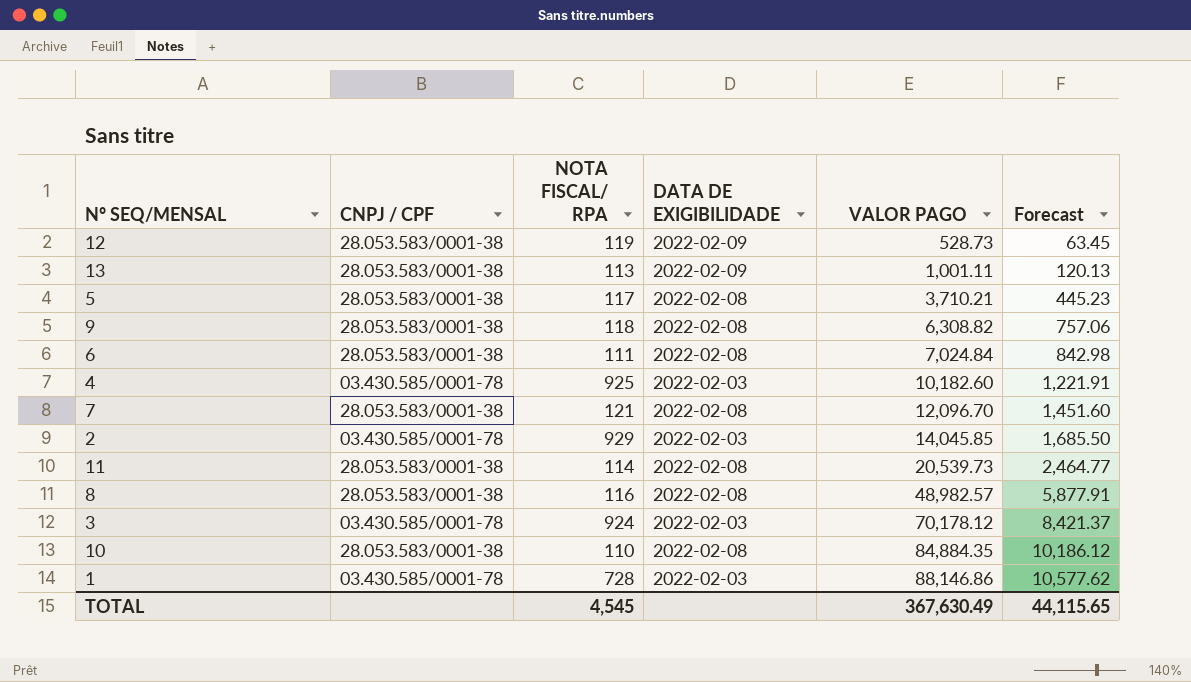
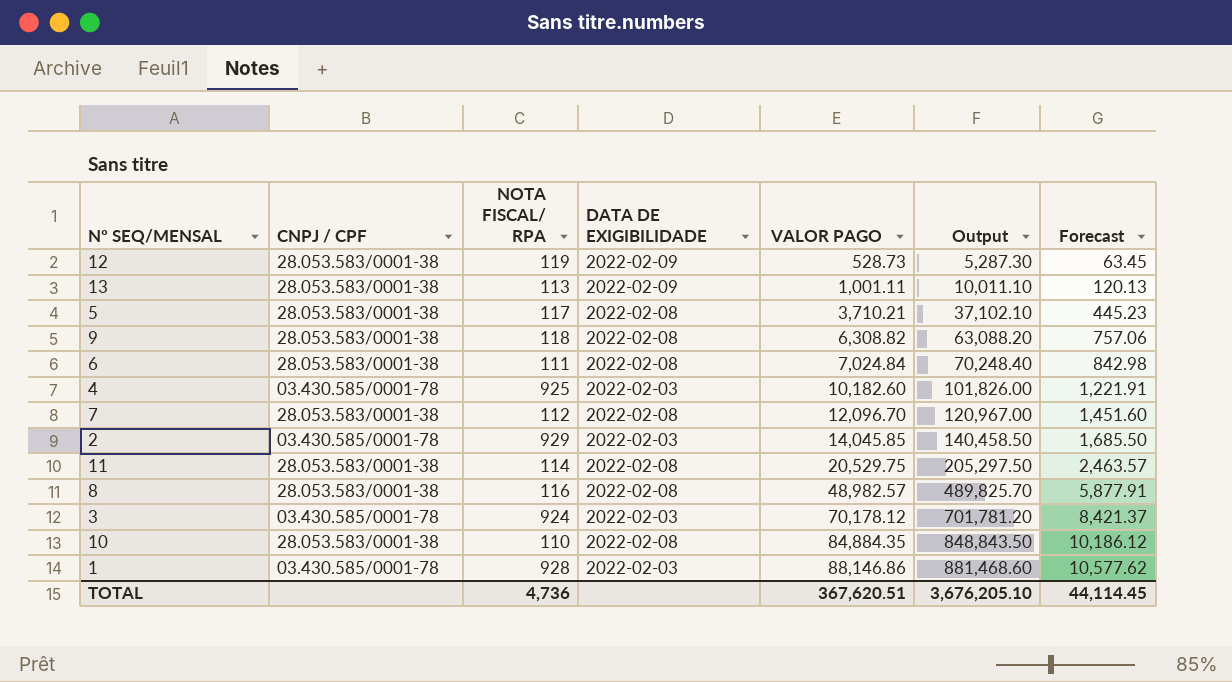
column Output | formula: none -> [VALOR PAGO] * 10
7 | NOTA FISCAL/ RPA: 121 -> 112
11 | VALOR PAGO: 20,539.73 -> 20,529.75
11 | Forecast: 2,464.77 -> 2,463.57
1 | NOTA FISCAL/ RPA: 728 -> 928
TOTAL | NOTA FISCAL/ RPA: 4,545 -> 4,736
TOTAL | VALOR PAGO: 367,630.49 -> 367,620.51
TOTAL | Forecast: 44,115.65 -> 44,114.45

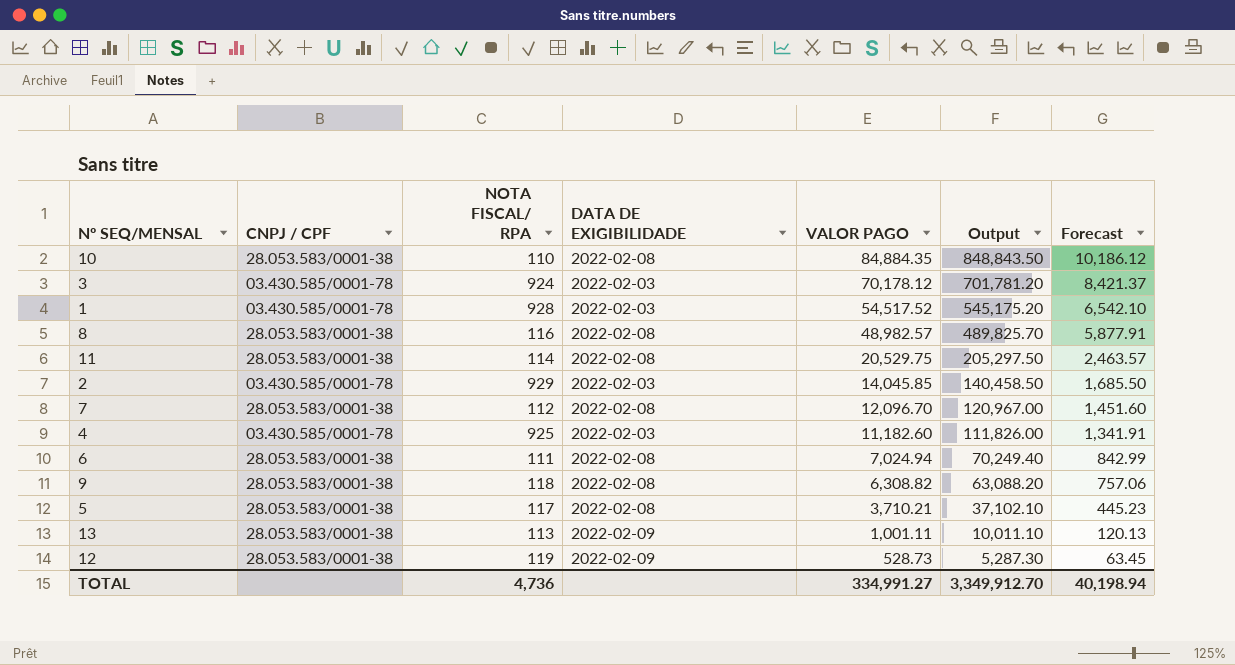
row order: VALOR PAGO ascending -> VALOR PAGO descending
1 | VALOR PAGO: 88,146.86 -> 54,517.52
1 | Output: 881,468.60 -> 545,175.20
1 | Forecast: 10,577.62 -> 6,542.10
4 | VALOR PAGO: 10,182.60 -> 11,182.60
4 | Output: 101,826.00 -> 111,826.00
4 | Forecast: 1,221.91 -> 1,341.91
6 | VALOR PAGO: 7,024.84 -> 7,024.94
6 | Output: 70,248.40 -> 70,249.40
6 | Forecast: 842.98 -> 842.99
TOTAL | VALOR PAGO: 367,620.51 -> 334,991.27
TOTAL | Output: 3,676,205.10 -> 3,349,912.70
TOTAL | Forecast: 44,114.45 -> 40,198.94

